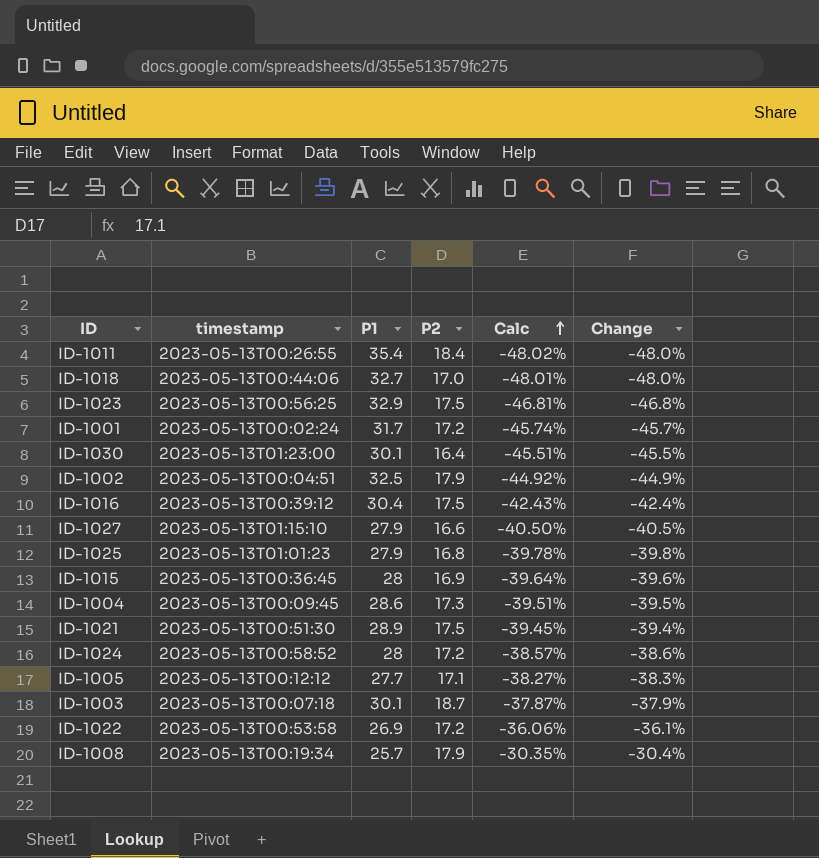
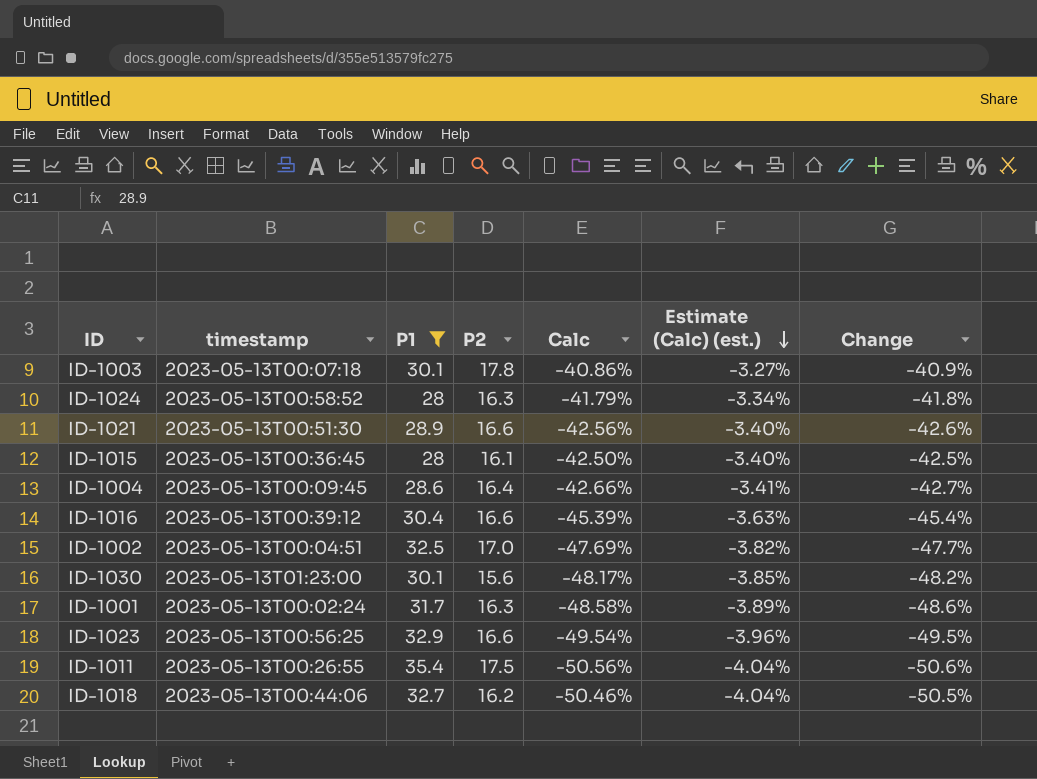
filter: none -> P1 >= 28
row order: Calc ascending -> Estimate (Calc) (est.) descending
column Estimate (Calc) (est.) | formula: none -> [Calc] * 0.08
ID-1003 | P2: 18.7 -> 17.8
ID-1003 | Calc: -37.87% -> -40.86%
ID-1003 | Change: -37.9% -> -40.9%
ID-1024 | P2: 17.2 -> 16.3
ID-1024 | Calc: -38.57% -> -41.79%
ID-1024 | Change: -38.6% -> -41.8%
ID-1021 | P2: 17.5 -> 16.6
ID-1021 | Calc: -39.45% -> -42.56%
ID-1021 | Change: -39.4% -> -42.6%
ID-1015 | P2: 16.9 -> 16.1
ID-1015 | Calc: -39.64% -> -42.50%
ID-1015 | Change: -39.6% -> -42.5%
ID-1004 | P2: 17.3 -> 16.4
ID-1004 | Calc: -39.51% -> -42.66%
ID-1004 | Change: -39.5% -> -42.7%
ID-1016 | P2: 17.5 -> 16.6
ID-1016 | Calc: -42.43% -> -45.39%
ID-1016 | Change: -42.4% -> -45.4%
ID-1002 | P2: 17.9 -> 17.0
ID-1002 | Calc: -44.92% -> -47.69%
ID-1002 | Change: -44.9% -> -47.7%
ID-1030 | P2: 16.4 -> 15.6
ID-1030 | Calc: -45.51% -> -48.17%
ID-1030 | Change: -45.5% -> -48.2%
ID-1001 | P2: 17.2 -> 16.3
ID-1001 | Calc: -45.74% -> -48.58%
ID-1001 | Change: -45.7% -> -48.6%
ID-1023 | P2: 17.5 -> 16.6
ID-1023 | Calc: -46.81% -> -49.54%
ID-1023 | Change: -46.8% -> -49.5%
ID-1011 | P2: 18.4 -> 17.5
ID-1011 | Calc: -48.02% -> -50.56%
ID-1011 | Change: -48.0% -> -50.6%
ID-1018 | P2: 17.0 -> 16.2
ID-1018 | Calc: -48.01% -> -50.46%
ID-1018 | Change: -48.0% -> -50.5%

